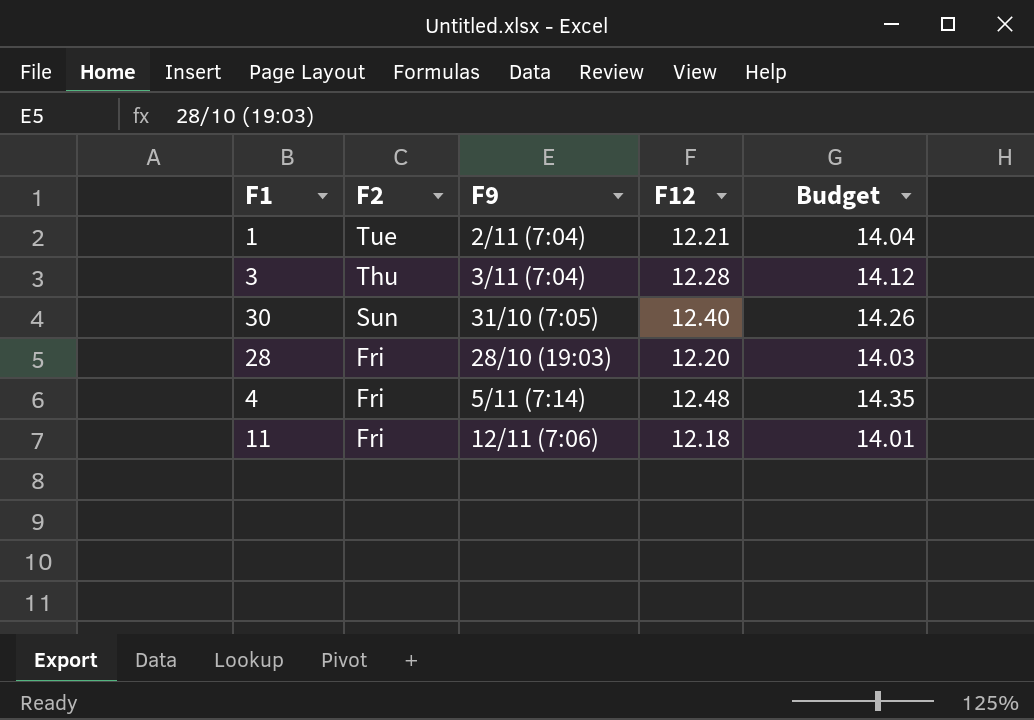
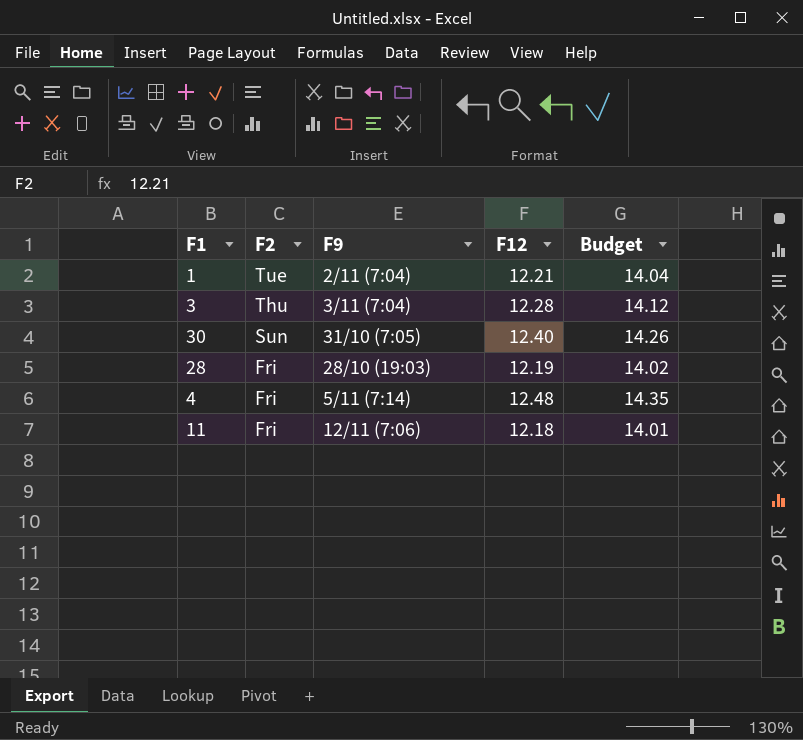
28 | F12: 12.20 -> 12.19
28 | Budget: 14.03 -> 14.02

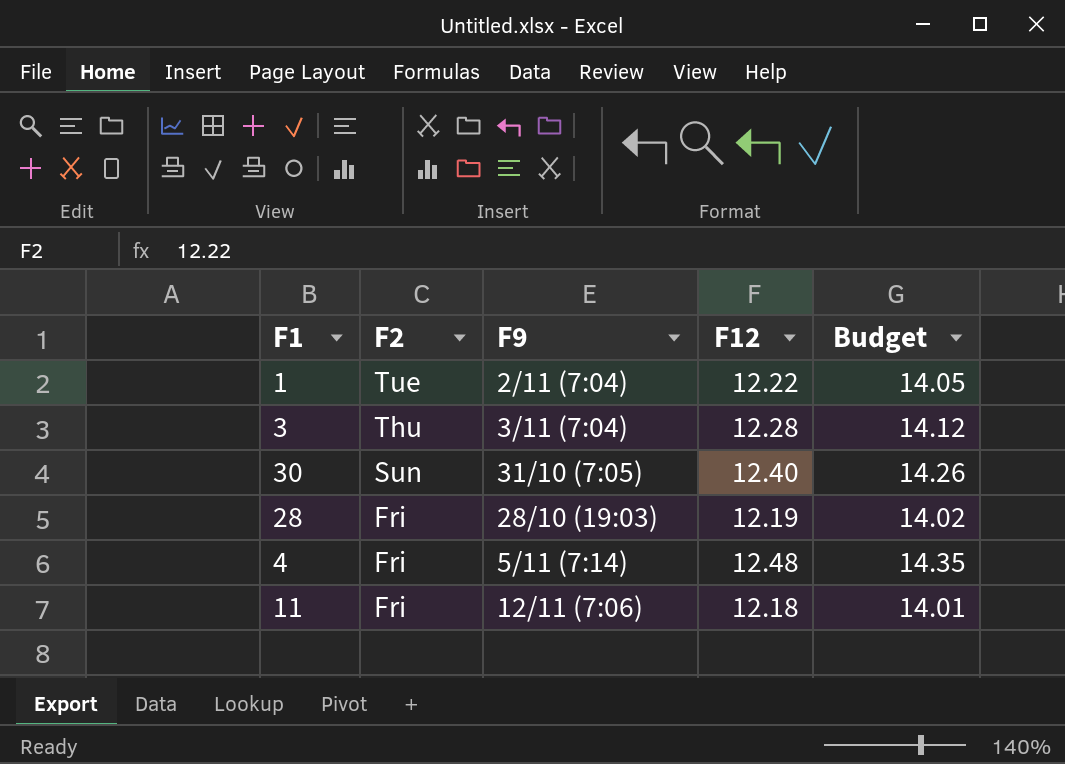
1 | F12: 12.21 -> 12.22
1 | Budget: 14.04 -> 14.05

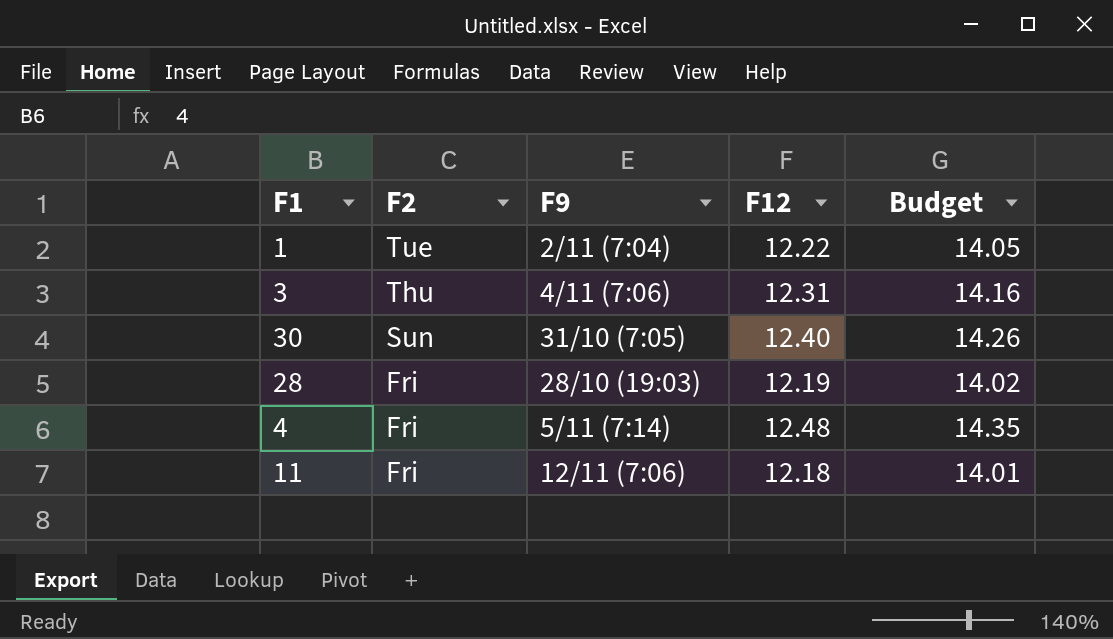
3 | F9: 3/11 (7:04) -> 4/11 (7:06)
3 | F12: 12.28 -> 12.31
3 | Budget: 14.12 -> 14.16

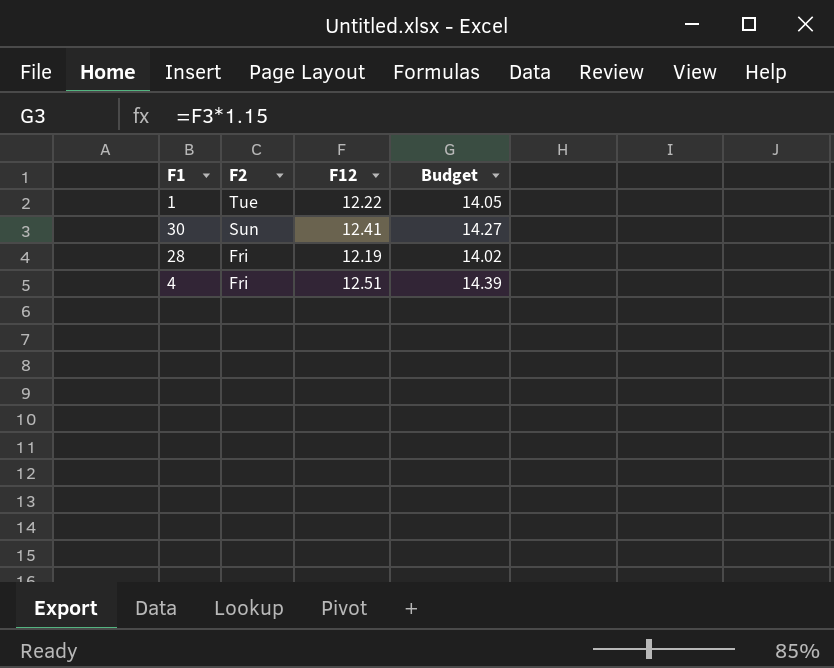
column F9 | position: 3 -> none
row 3: Thu | 4/11 (7:06) | 12.31 | 14.16 -> none
row 11: Fri | 12/11 (7:06) | 12.18 | 14.01 -> none
30 | F12: 12.40 -> 12.41
30 | Budget: 14.26 -> 14.27
4 | F12: 12.48 -> 12.51
4 | Budget: 14.35 -> 14.39

